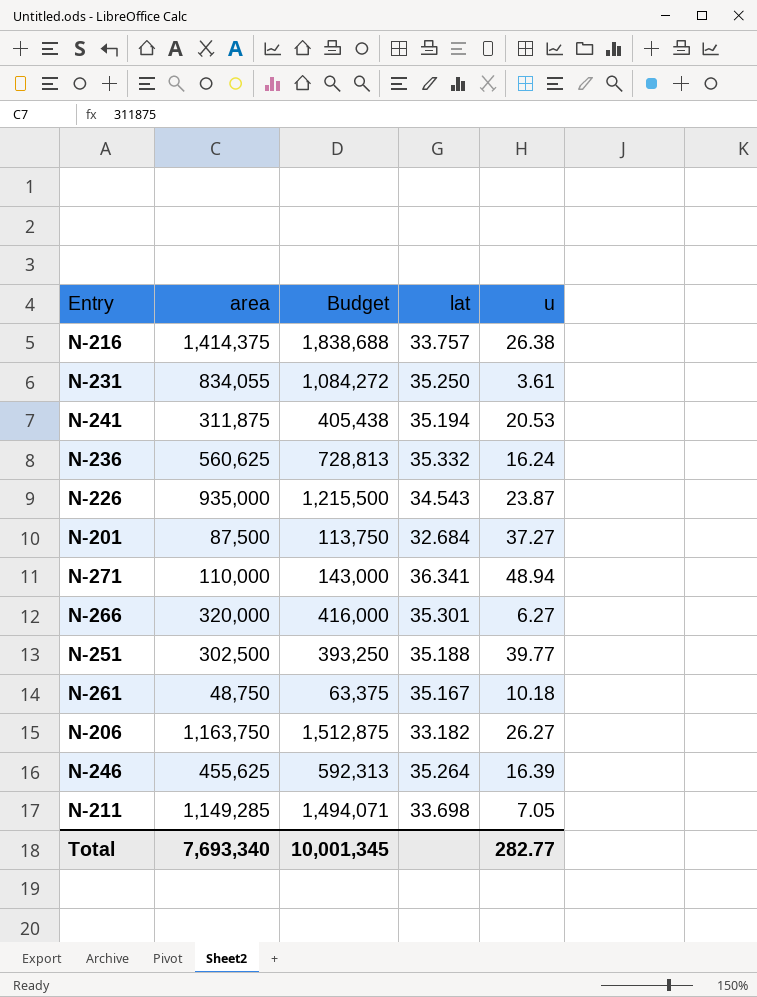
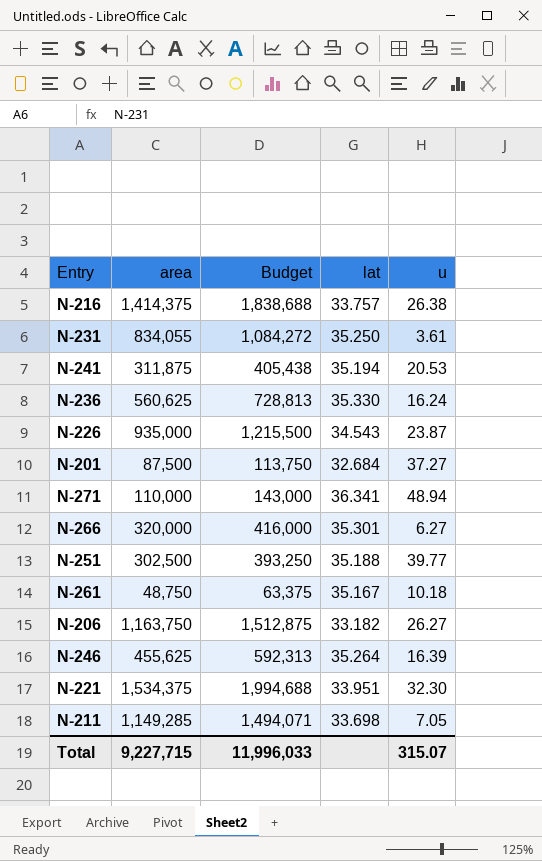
N-236 | lat: 35.332 -> 35.330
row N-221: none -> 1,534,375 | 1,994,688 | 33.951 | 32.30
Total | area: 7,693,340 -> 9,227,715
Total | Budget: 10,001,345 -> 11,996,033
Total | u: 282.77 -> 315.07

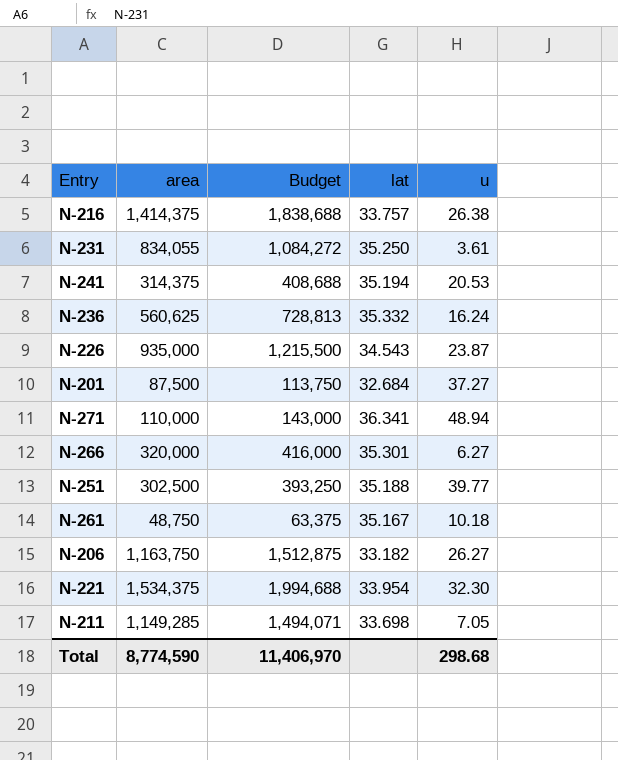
row N-246: 455,625 | 592,313 | 35.264 | 16.39 -> none
N-241 | area: 311,875 -> 314,375
N-241 | Budget: 405,438 -> 408,688
N-236 | lat: 35.330 -> 35.332
N-221 | lat: 33.951 -> 33.954
Total | area: 9,227,715 -> 8,774,590
Total | Budget: 11,996,033 -> 11,406,970
Total | u: 315.07 -> 298.68

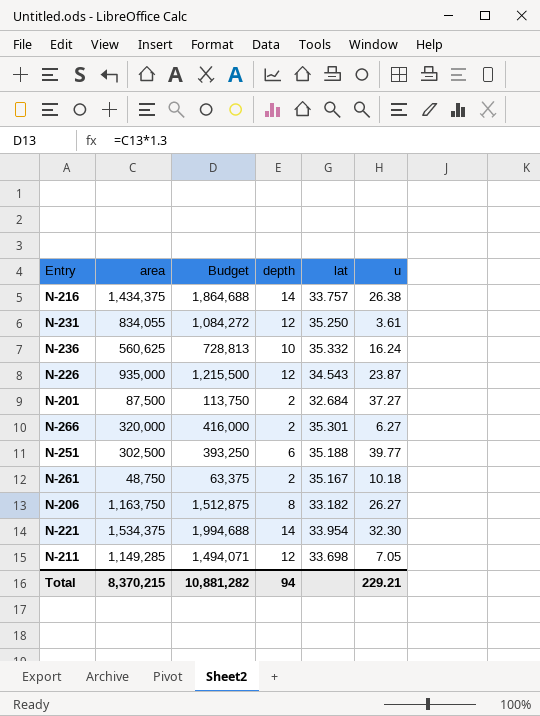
column depth | position: none -> 4
row N-241: 314,375 | 408,688 | 35.194 | 20.53 -> none
row N-271: 110,000 | 143,000 | 36.341 | 48.94 -> none
N-216 | area: 1,414,375 -> 1,434,375
N-216 | Budget: 1,838,688 -> 1,864,688
Total | area: 8,774,590 -> 8,370,215
Total | Budget: 11,406,970 -> 10,881,282
Total | u: 298.68 -> 229.21

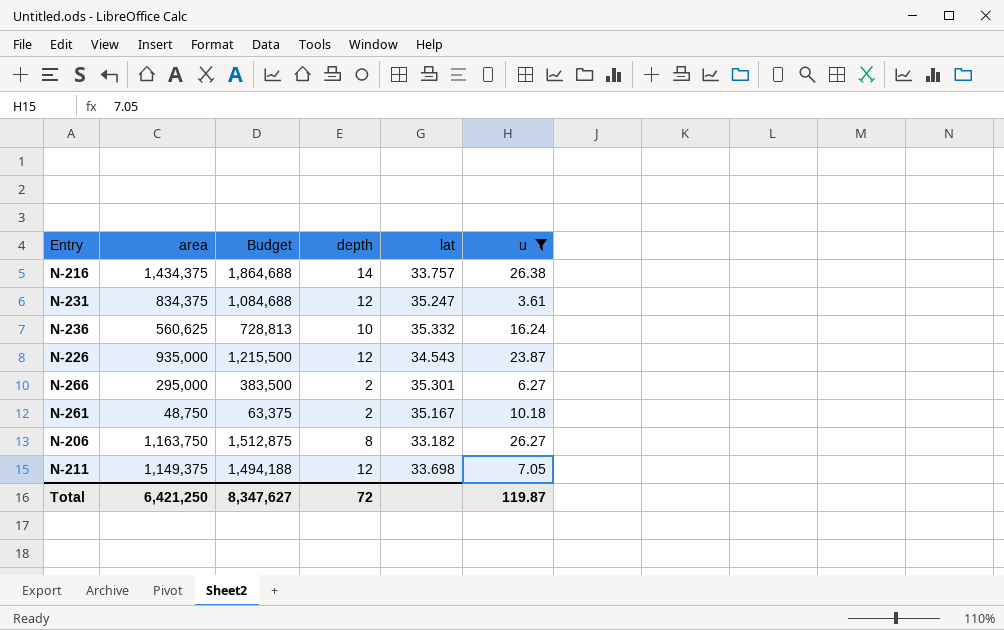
filter: none -> u <= 26.38
N-231 | area: 834,055 -> 834,375
N-231 | Budget: 1,084,272 -> 1,084,688
N-231 | lat: 35.250 -> 35.247
N-266 | area: 320,000 -> 295,000
N-266 | Budget: 416,000 -> 383,500
N-211 | area: 1,149,285 -> 1,149,375
N-211 | Budget: 1,494,071 -> 1,494,188
Total | area: 8,370,215 -> 6,421,250
Total | Budget: 10,881,282 -> 8,347,627
Total | depth: 94 -> 72
Total | u: 229.21 -> 119.87

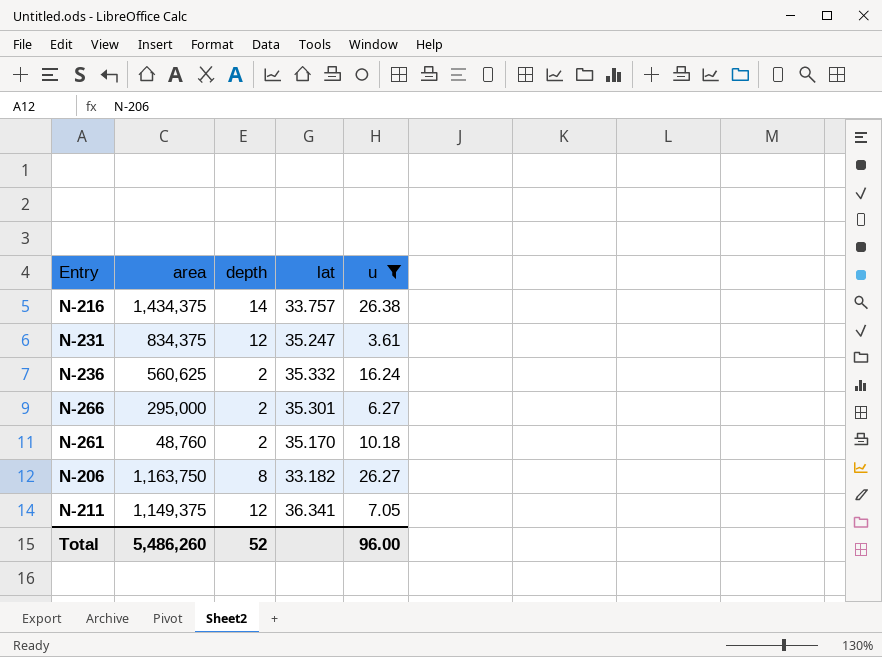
column Budget | formula: [area] * 1.3 -> none
row N-226: 935,000 | 1,215,500 | 12 | 34.543 | 23.87 -> none
N-236 | depth: 10 -> 2
N-261 | area: 48,750 -> 48,760
N-261 | lat: 35.167 -> 35.170
N-211 | lat: 33.698 -> 36.341
Total | area: 6,421,250 -> 5,486,260
Total | depth: 72 -> 52
Total | u: 119.87 -> 96.00

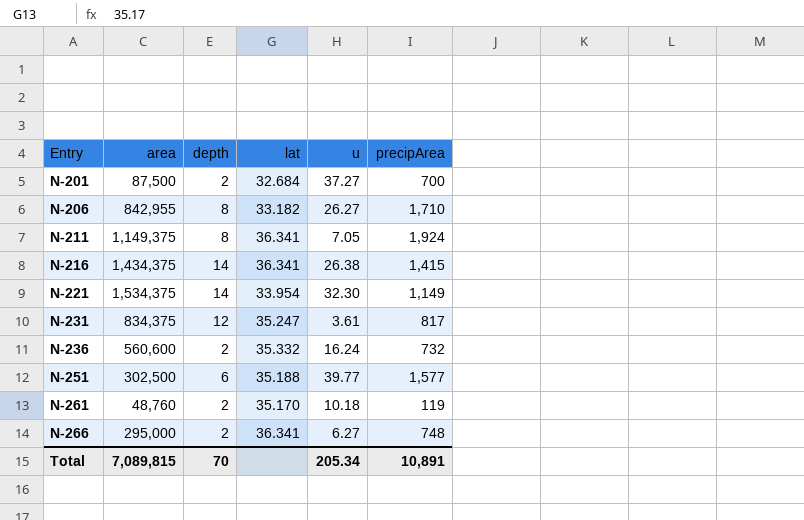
filter: u <= 26.38 -> none
row order: none -> Entry ascending
column precipArea | position: none -> 6
N-206 | area: 1,163,750 -> 842,955
N-211 | depth: 12 -> 8
N-216 | lat: 33.757 -> 36.341
N-236 | area: 560,625 -> 560,600
N-266 | lat: 35.301 -> 36.341
Total | area: 5,486,260 -> 7,089,815
Total | depth: 52 -> 70
Total | u: 96.00 -> 205.34

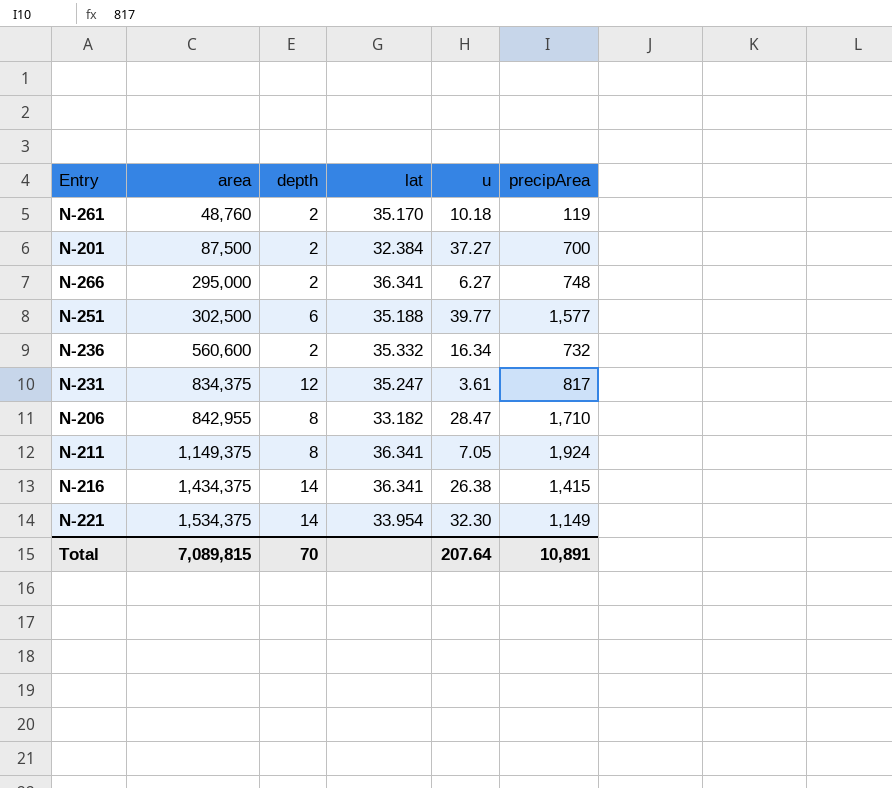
row order: Entry ascending -> area ascending
N-201 | lat: 32.684 -> 32.384
N-236 | u: 16.24 -> 16.34
N-206 | u: 26.27 -> 28.47
Total | u: 205.34 -> 207.64

